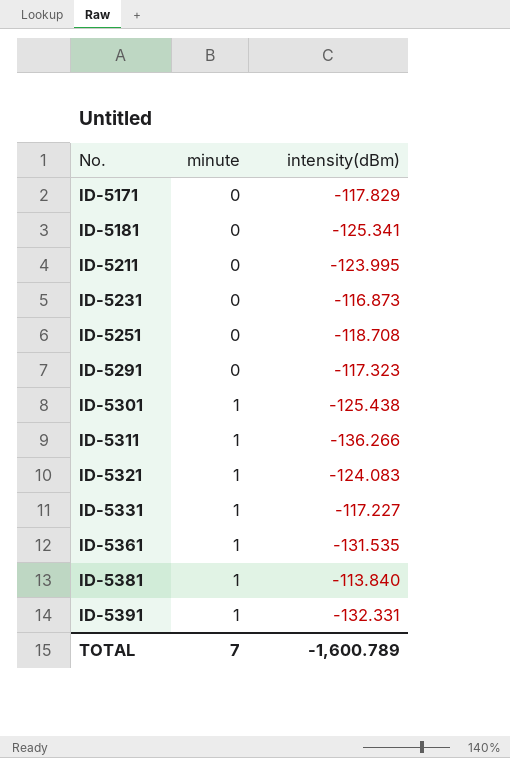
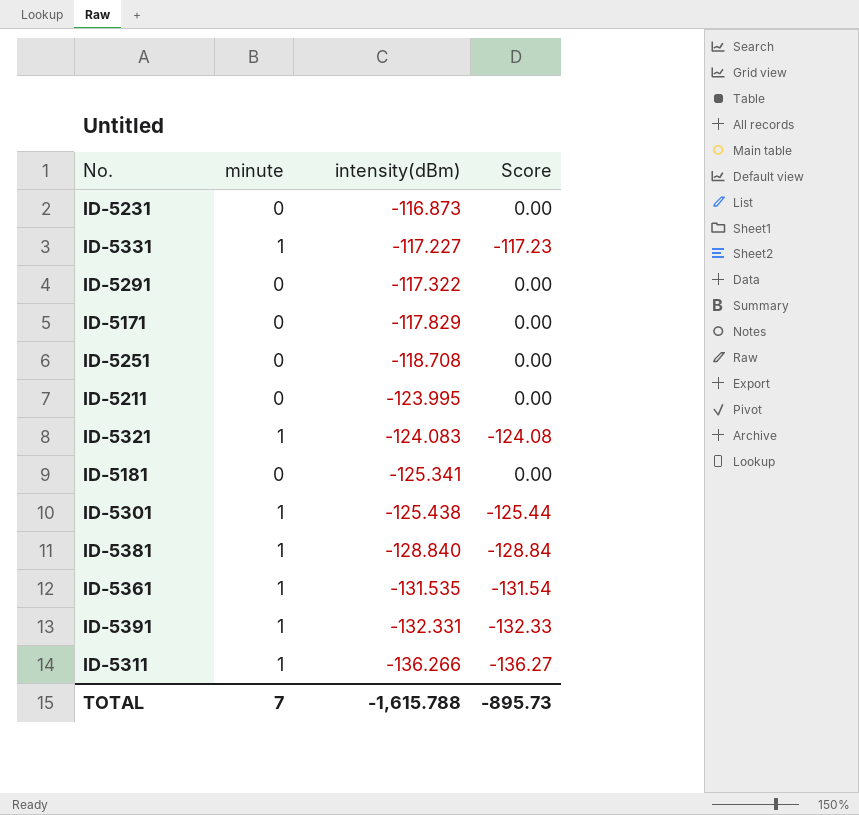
row order: No. ascending -> intensity(dBm) descending
column Score | formula: none -> [minute] * [intensity(dBm)]
ID-5291 | intensity(dBm): -117.323 -> -117.322
ID-5381 | intensity(dBm): -113.840 -> -128.840
TOTAL | intensity(dBm): -1,600.789 -> -1,615.788

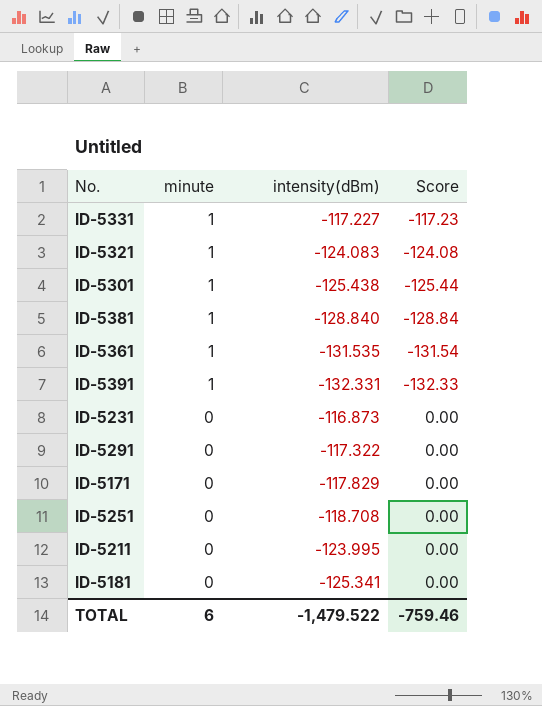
row order: intensity(dBm) descending -> minute descending
row ID-5311: 1 | -136.266 | -136.27 -> none
TOTAL | minute: 7 -> 6
TOTAL | intensity(dBm): -1,615.788 -> -1,479.522
TOTAL | Score: -895.73 -> -759.46

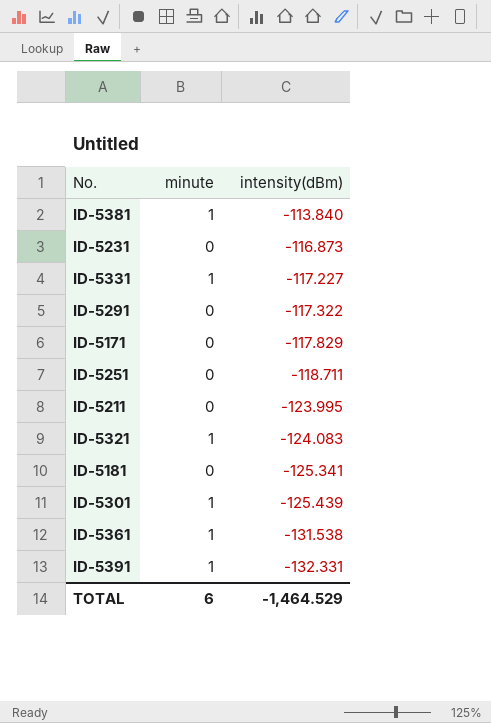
row order: minute descending -> intensity(dBm) descending
column Score | formula: [minute] * [intensity(dBm)] -> none
ID-5381 | intensity(dBm): -128.840 -> -113.840
ID-5251 | intensity(dBm): -118.708 -> -118.711
ID-5301 | intensity(dBm): -125.438 -> -125.439
ID-5361 | intensity(dBm): -131.535 -> -131.538
TOTAL | intensity(dBm): -1,479.522 -> -1,464.529

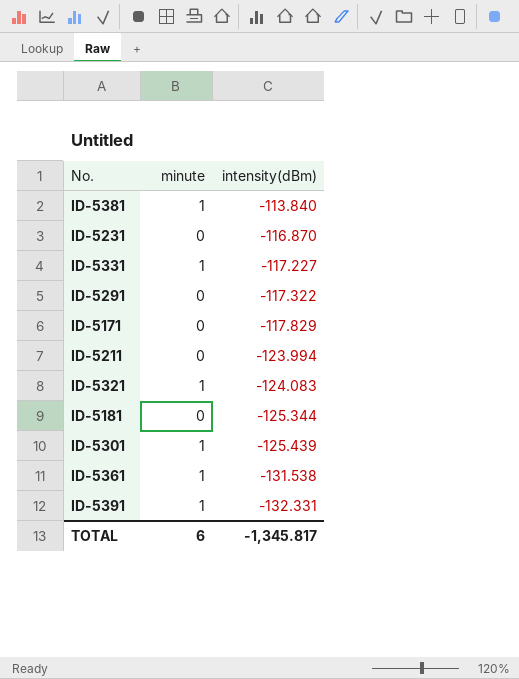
row ID-5251: 0 | -118.711 -> none
ID-5231 | intensity(dBm): -116.873 -> -116.870
ID-5211 | intensity(dBm): -123.995 -> -123.994
ID-5181 | intensity(dBm): -125.341 -> -125.344
TOTAL | intensity(dBm): -1,464.529 -> -1,345.817

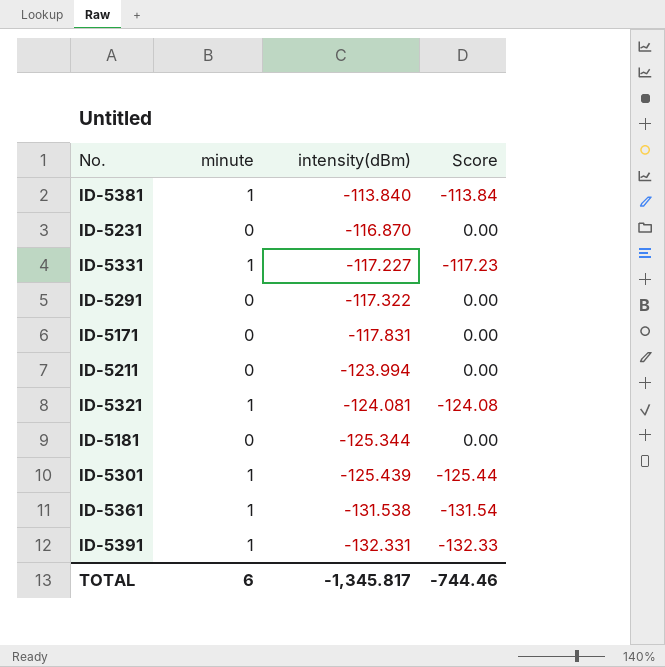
column Score | formula: none -> [minute] * [intensity(dBm)]
ID-5171 | intensity(dBm): -117.829 -> -117.831
ID-5321 | intensity(dBm): -124.083 -> -124.081

